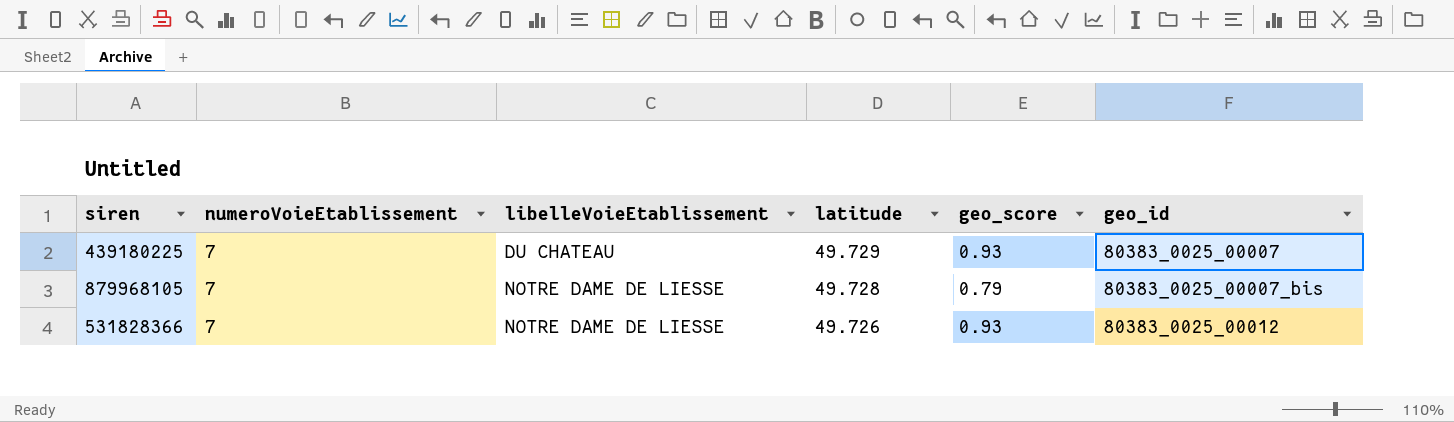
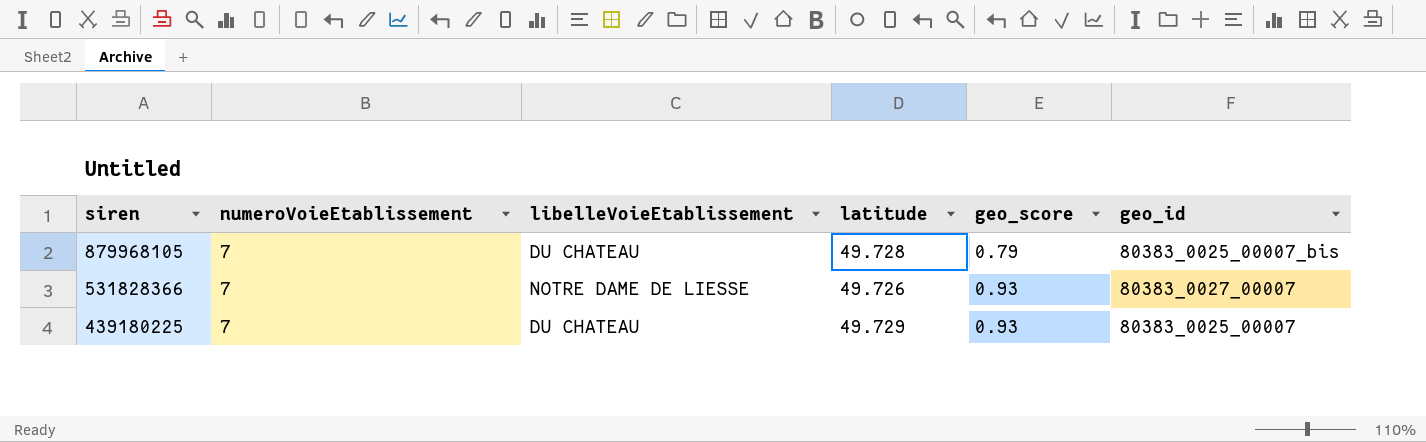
row order: libelleVoieEtablissement ascending -> siren descending
879968105 | libelleVoieEtablissement: NOTRE DAME DE LIESSE -> DU CHATEAU
531828366 | geo_id: 80383_0025_00012 -> 80383_0027_00007

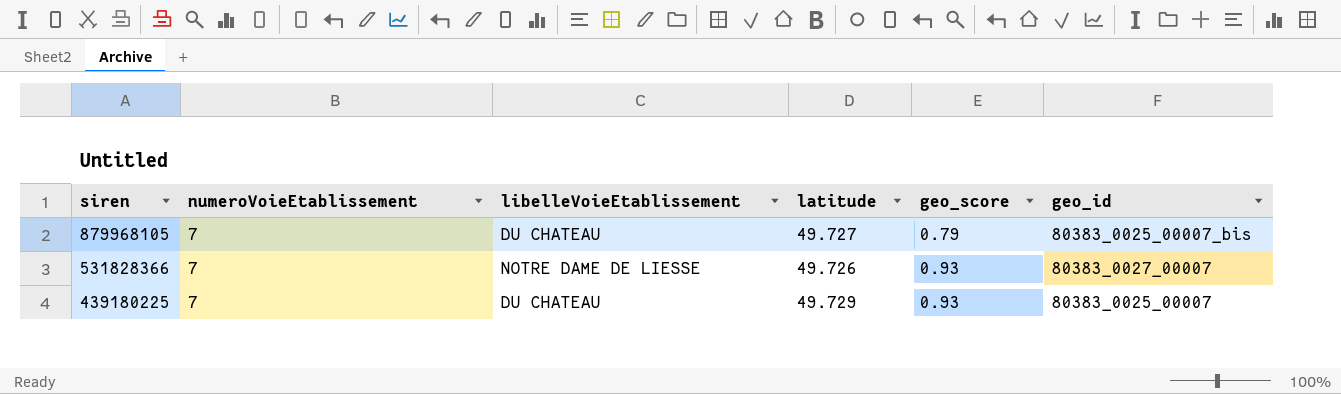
879968105 | latitude: 49.728 -> 49.727

